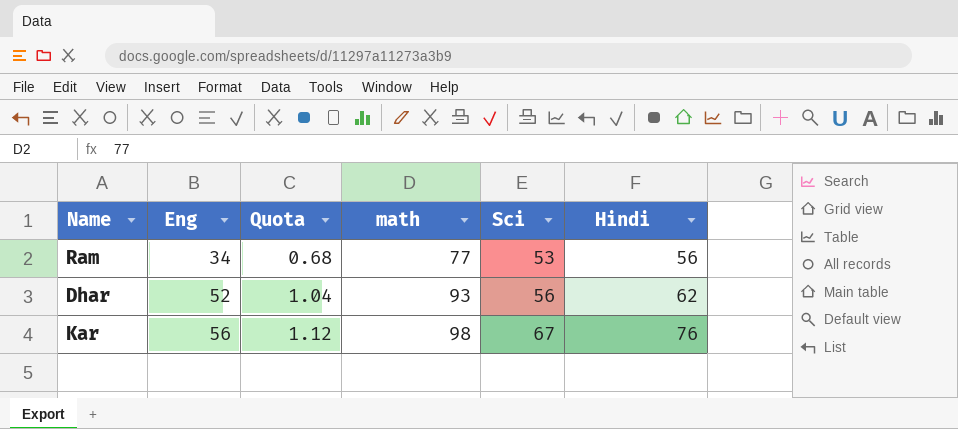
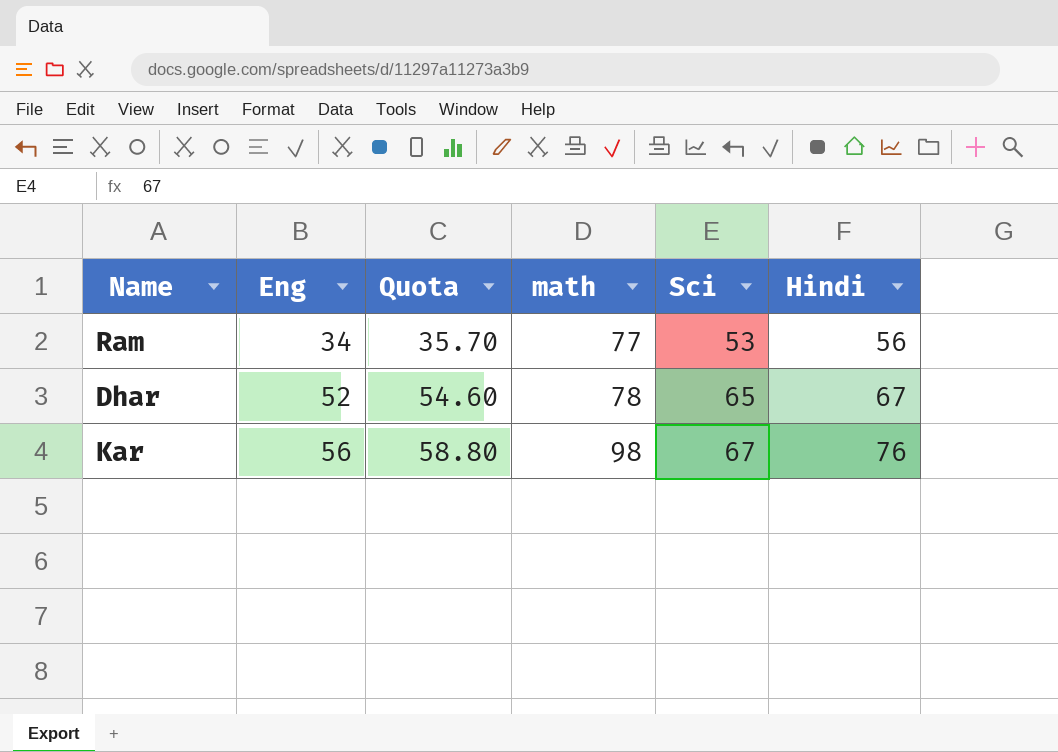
column Quota | formula: [Eng] * 0.02 -> [Eng] * 1.05
Dhar | math: 93 -> 78
Dhar | Sci: 56 -> 65
Dhar | Hindi: 62 -> 67

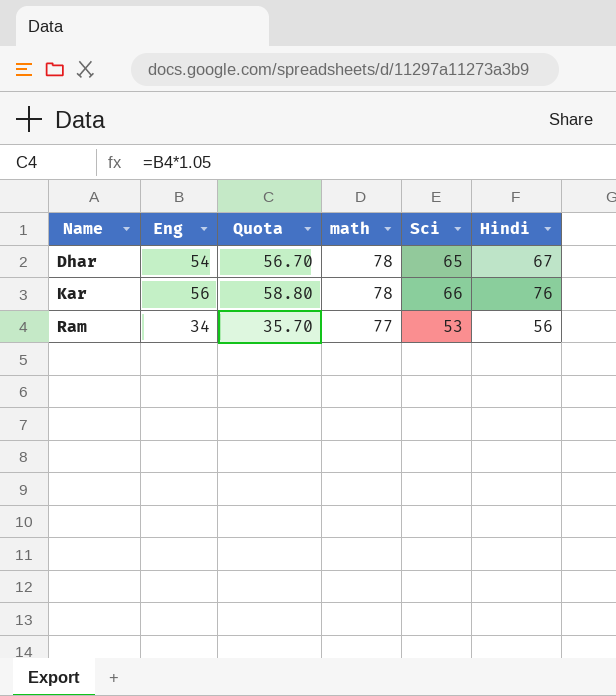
row order: Eng ascending -> Name ascending
Dhar | Eng: 52 -> 54
Dhar | Quota: 54.60 -> 56.70
Kar | math: 98 -> 78
Kar | Sci: 67 -> 66

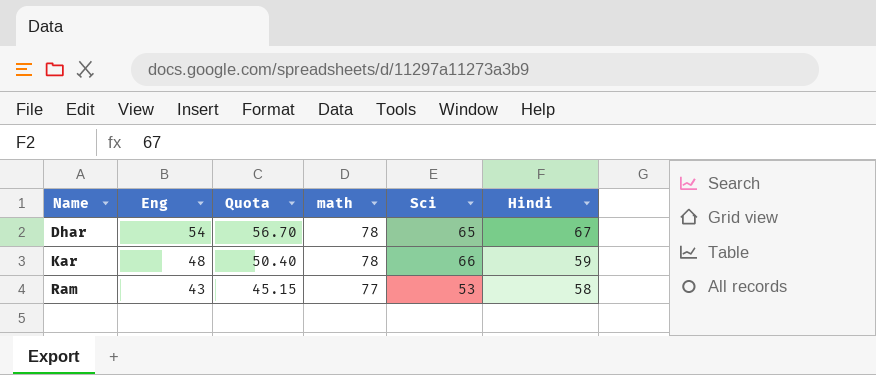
Kar | Eng: 56 -> 48
Kar | Quota: 58.80 -> 50.40
Kar | Hindi: 76 -> 59
Ram | Eng: 34 -> 43
Ram | Quota: 35.70 -> 45.15
Ram | Hindi: 56 -> 58

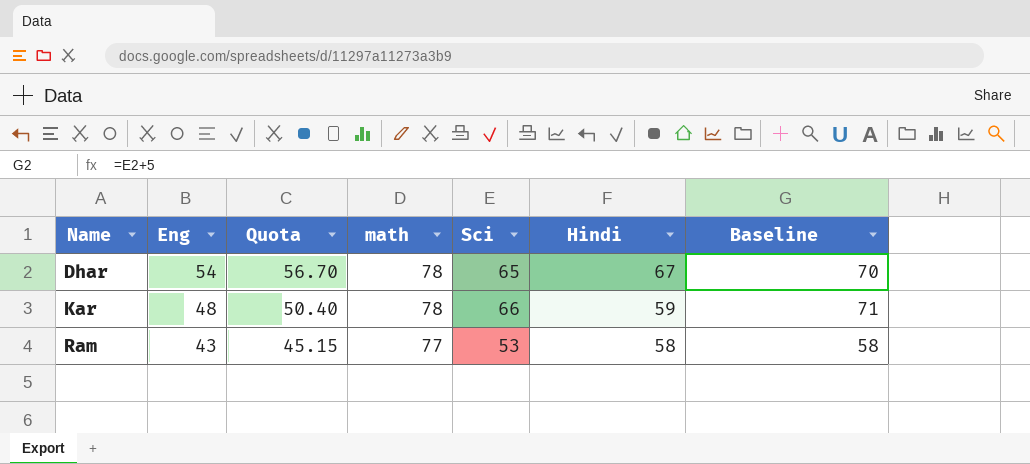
column Baseline | formula: none -> [Sci] + 5

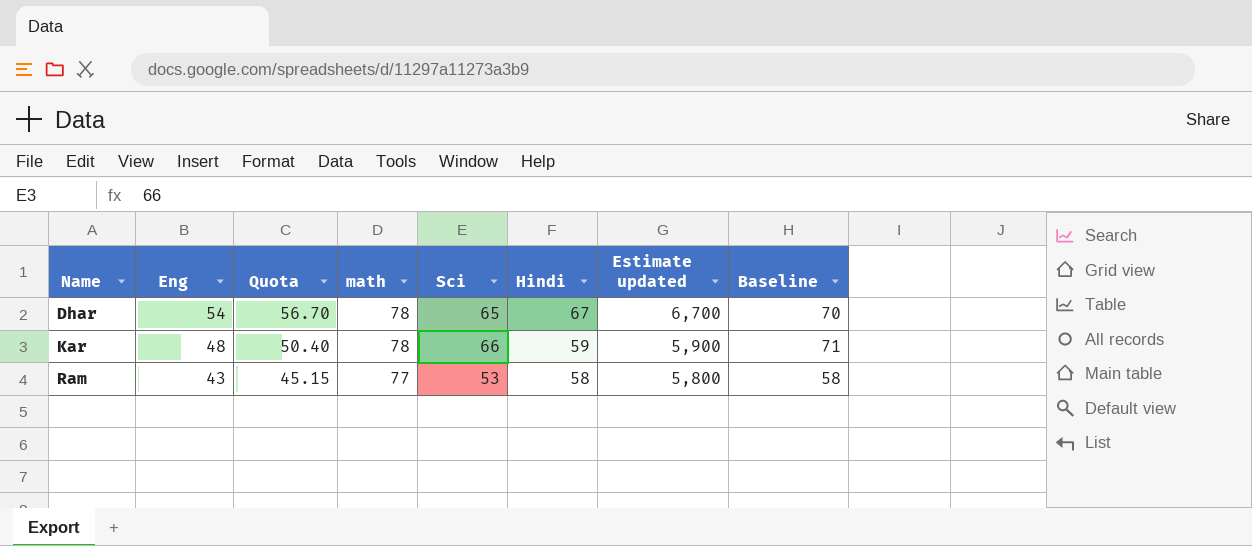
column Estimate updated | formula: none -> [Hindi] * 100

